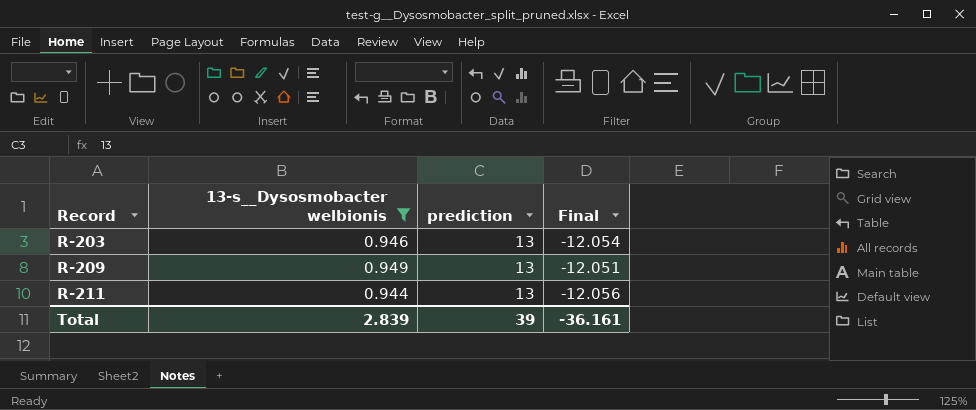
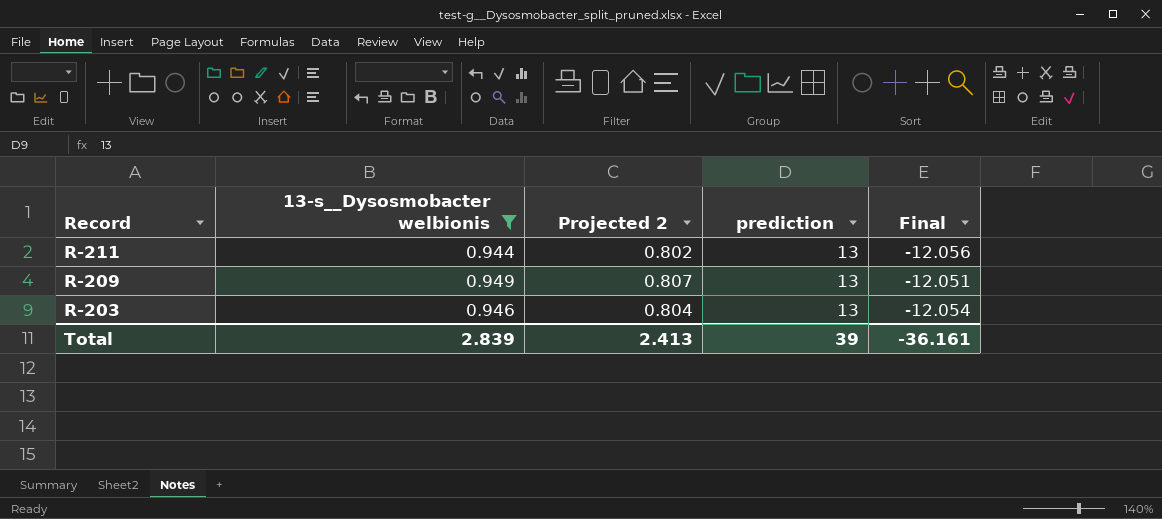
row order: Record ascending -> Record descending
column Projected 2 | formula: none -> [13-s__Dysosmobacter welbionis] * 0.85

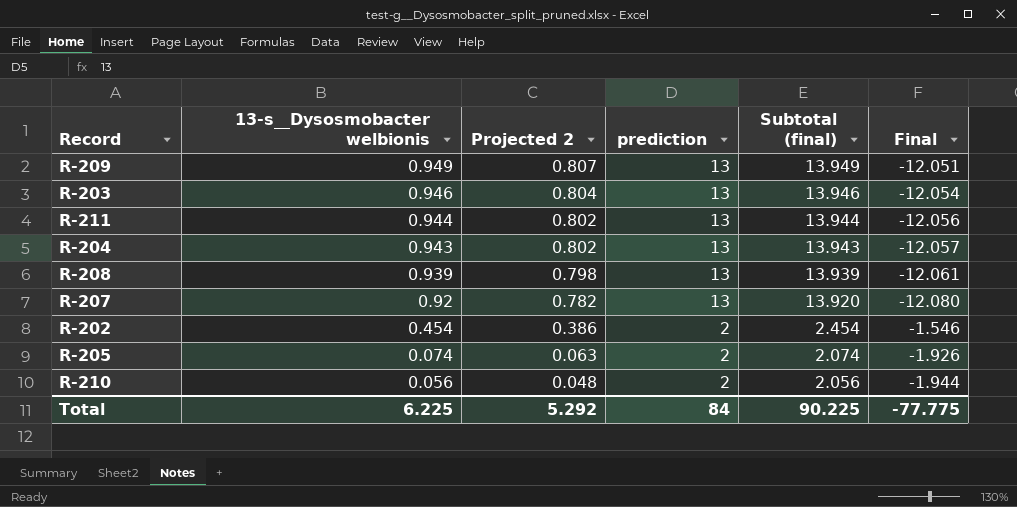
filter: 13-s__Dysosmobacter welbionis >= 0.944 -> none
row order: Record descending -> 13-s__Dysosmobacter welbionis descending
column Subtotal (final) | formula: none -> [13-s__Dysosmobacter welbionis] + [prediction]
Total | 13-s__Dysosmobacter welbionis: 2.839 -> 6.225
Total | Projected 2: 2.413 -> 5.292
Total | prediction: 39 -> 84
Total | Final: -36.161 -> -77.775

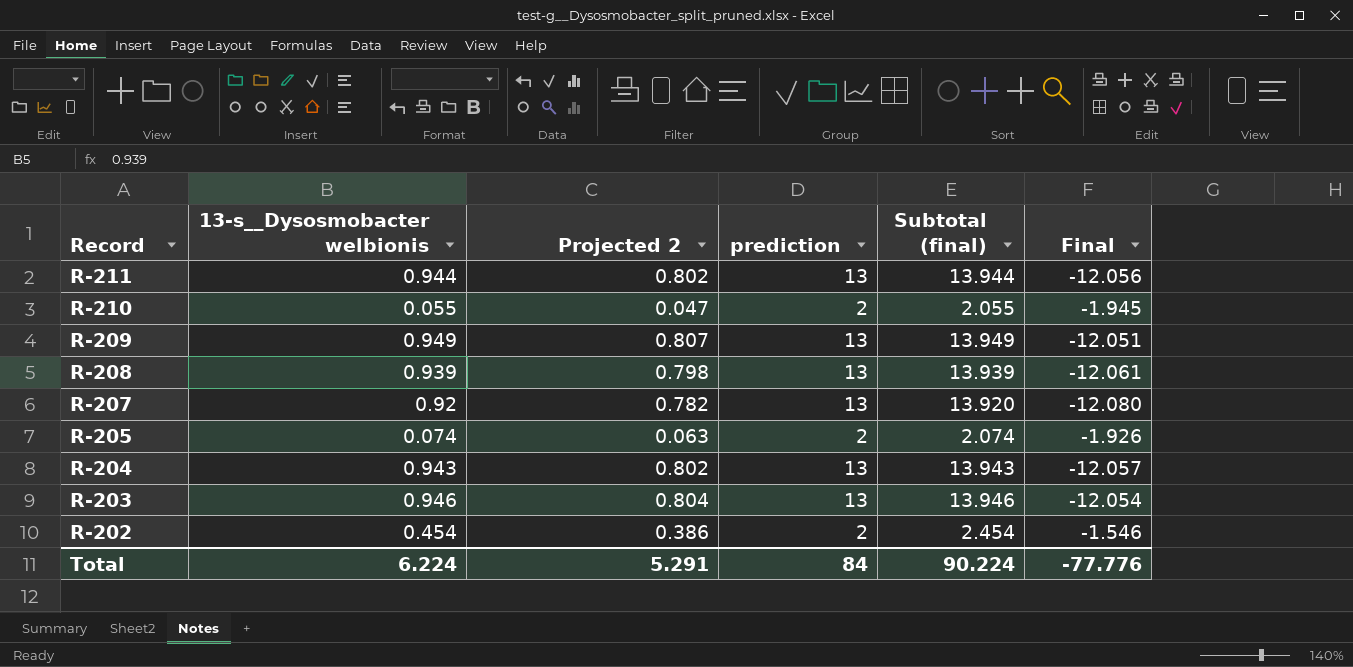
row order: 13-s__Dysosmobacter welbionis descending -> Record descending
R-210 | 13-s__Dysosmobacter welbionis: 0.056 -> 0.055
R-210 | Projected 2: 0.048 -> 0.047
R-210 | Subtotal (final): 2.056 -> 2.055
R-210 | Final: -1.944 -> -1.945
Total | 13-s__Dysosmobacter welbionis: 6.225 -> 6.224
Total | Projected 2: 5.292 -> 5.291
Total | Subtotal (final): 90.225 -> 90.224
Total | Final: -77.775 -> -77.776

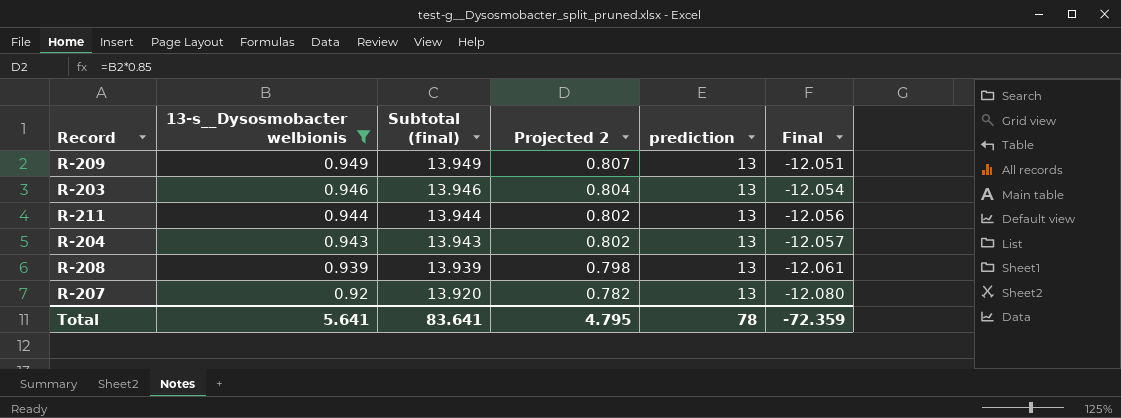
filter: none -> 13-s__Dysosmobacter welbionis >= 0.92
row order: Record descending -> 13-s__Dysosmobacter welbionis descending
column Subtotal (final) | position: 5 -> 3
Total | 13-s__Dysosmobacter welbionis: 6.224 -> 5.641
Total | Subtotal (final): 90.224 -> 83.641
Total | Projected 2: 5.291 -> 4.795
Total | prediction: 84 -> 78
Total | Final: -77.776 -> -72.359

